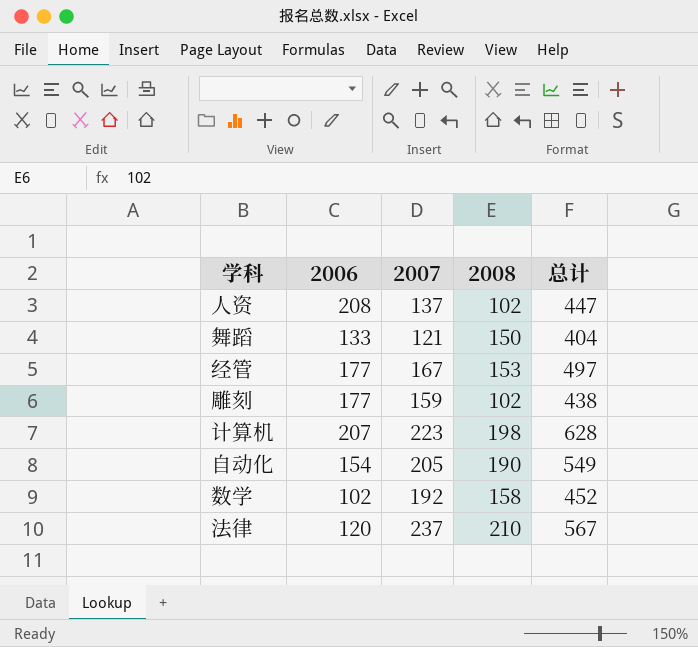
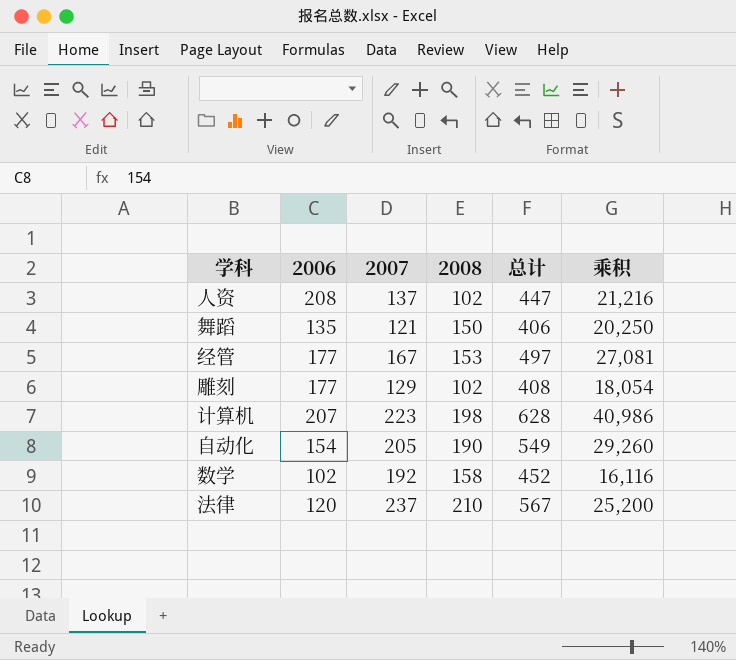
column 乘积 | formula: none -> [2006] * [2008]
舞蹈 | 2006: 133 -> 135
舞蹈 | 总计: 404 -> 406
雕刻 | 2007: 159 -> 129
雕刻 | 总计: 438 -> 408

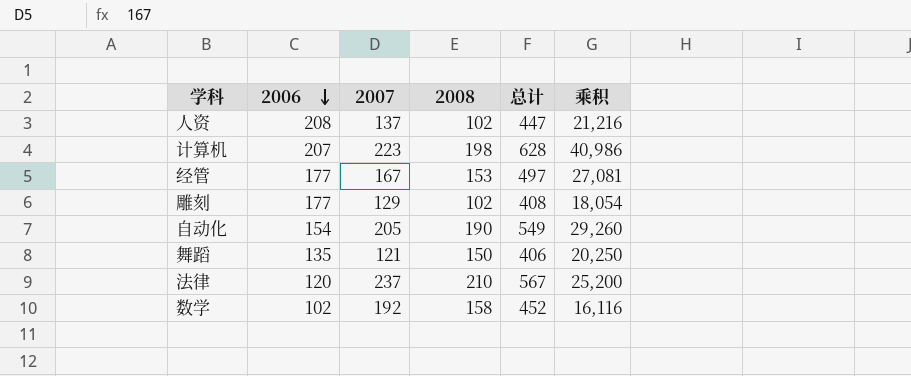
row order: none -> 2006 descending

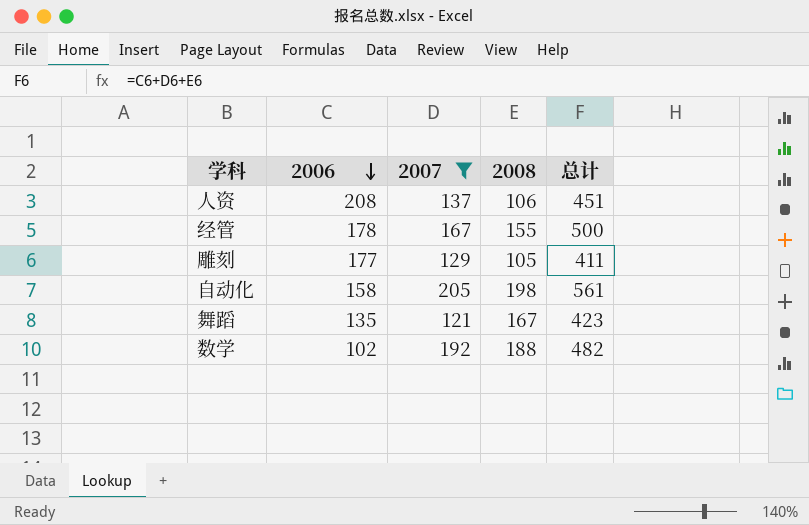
filter: none -> 2007 <= 205
column 乘积 | formula: [2006] * [2008] -> none
人资 | 2008: 102 -> 106
人资 | 总计: 447 -> 451
经管 | 2006: 177 -> 178
经管 | 2008: 153 -> 155
经管 | 总计: 497 -> 500
雕刻 | 2008: 102 -> 105
雕刻 | 总计: 408 -> 411
自动化 | 2006: 154 -> 158
自动化 | 2008: 190 -> 198
自动化 | 总计: 549 -> 561
舞蹈 | 2008: 150 -> 167
舞蹈 | 总计: 406 -> 423
数学 | 2008: 158 -> 188
数学 | 总计: 452 -> 482

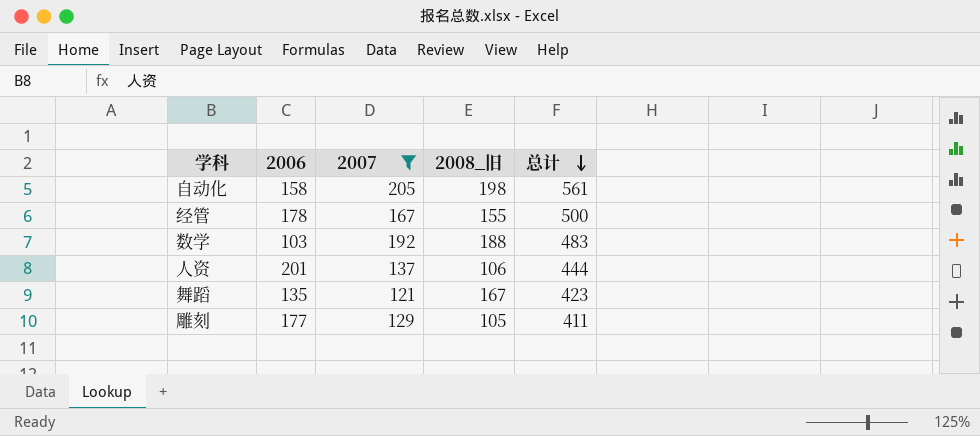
row order: 2006 descending -> 总计 descending
column name: 2008 -> 2008_旧
数学 | 2006: 102 -> 103
数学 | 总计: 482 -> 483
人资 | 2006: 208 -> 201
人资 | 总计: 451 -> 444

